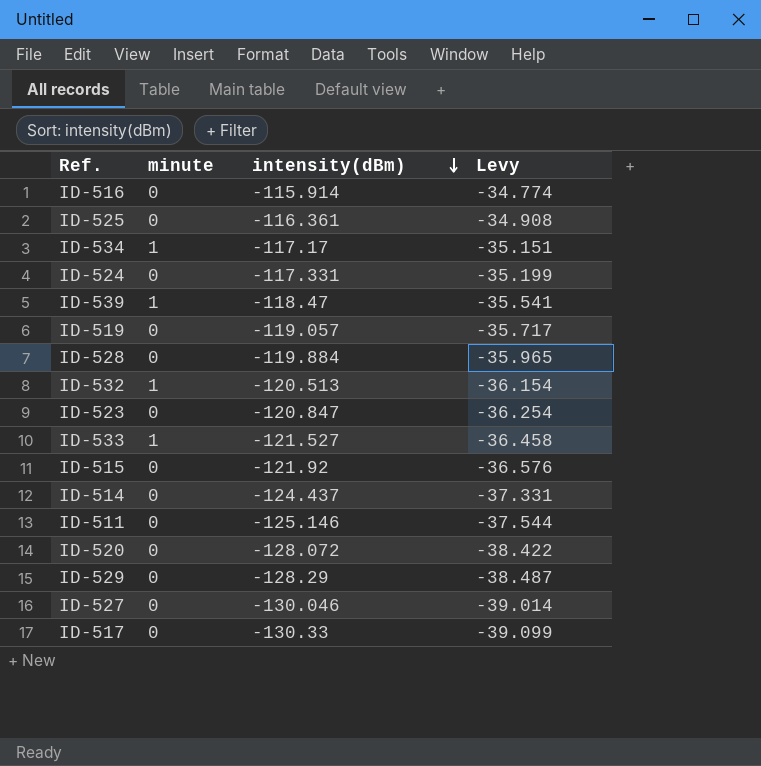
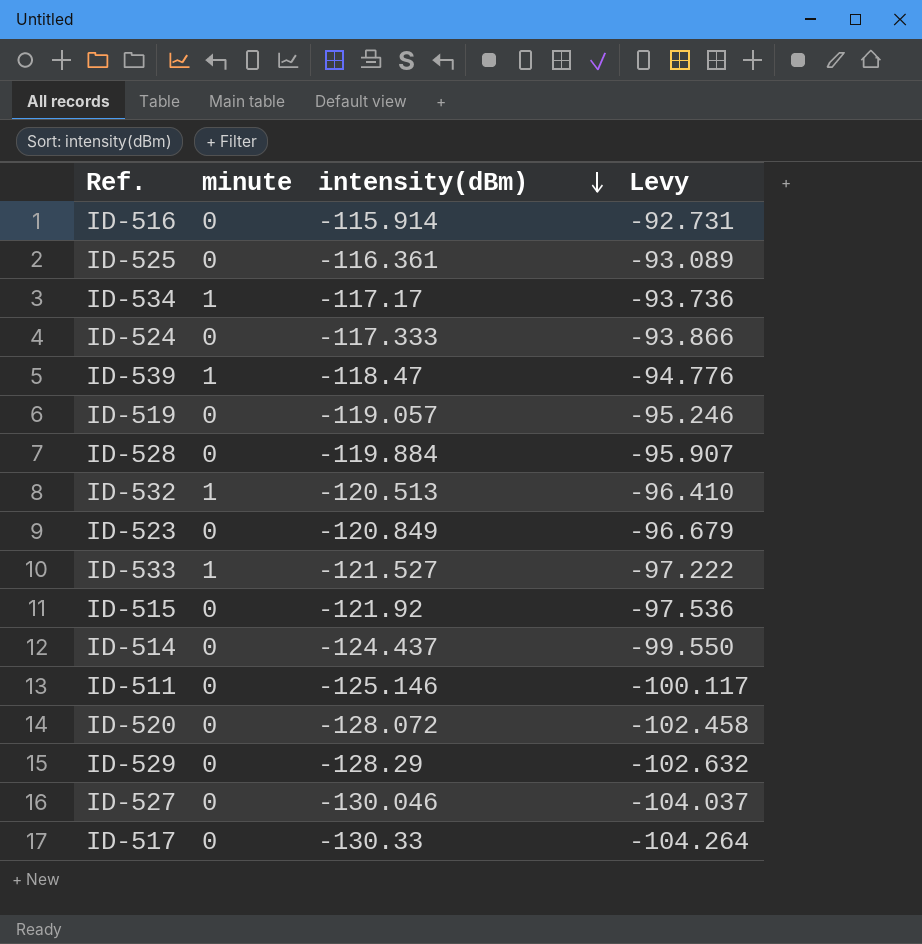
column Levy | formula: [intensity(dBm)] * 0.3 -> [intensity(dBm)] * 0.8
ID-524 | intensity(dBm): -117.331 -> -117.333
ID-523 | intensity(dBm): -120.847 -> -120.849

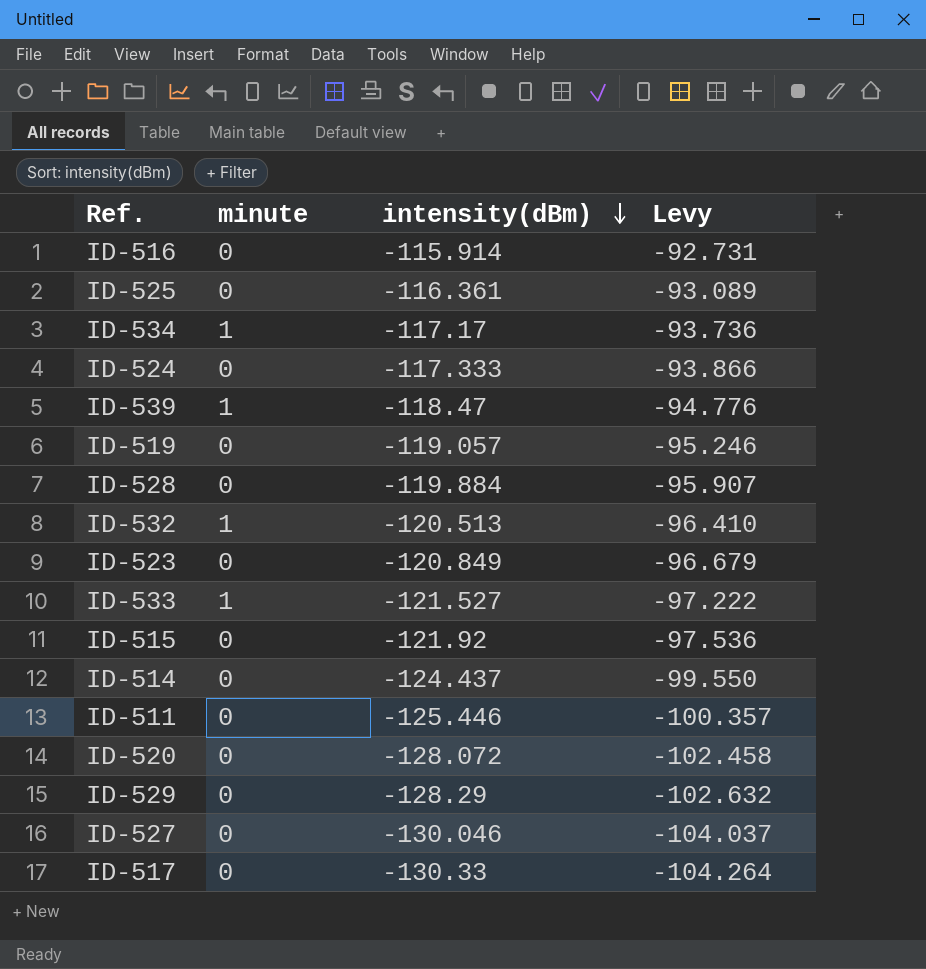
ID-511 | intensity(dBm): -125.146 -> -125.446
ID-511 | Levy: -100.117 -> -100.357

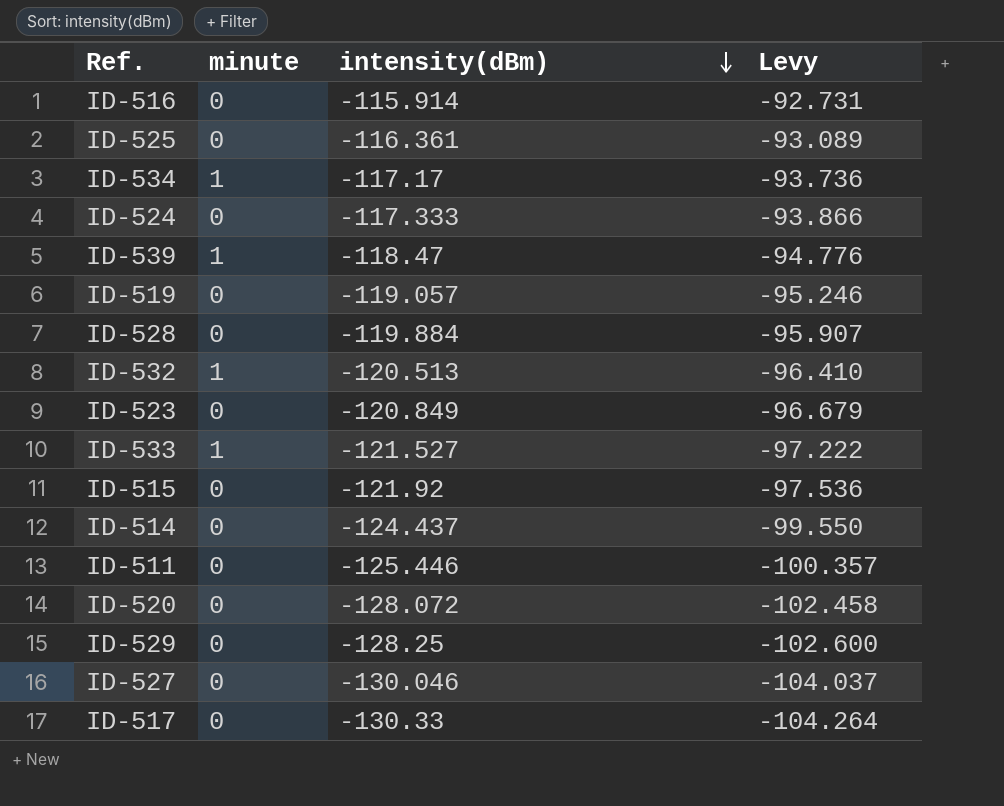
ID-529 | intensity(dBm): -128.29 -> -128.25
ID-529 | Levy: -102.632 -> -102.600

